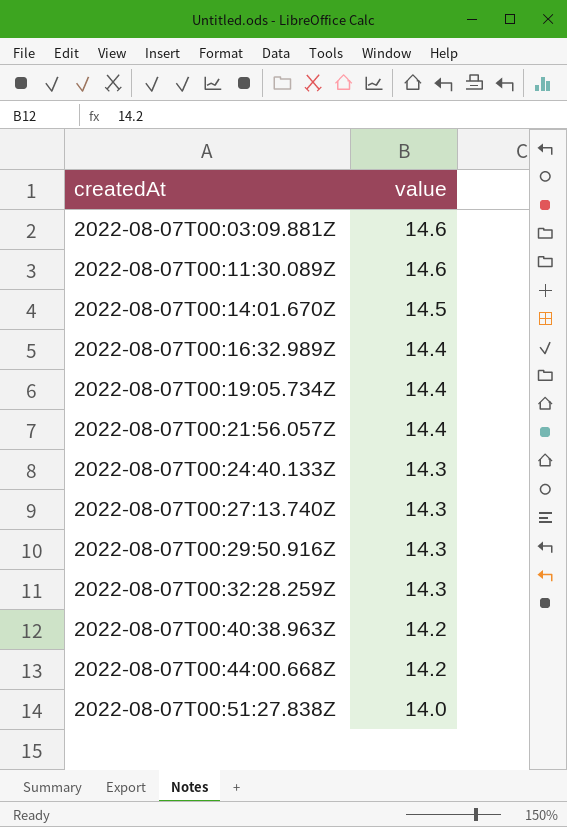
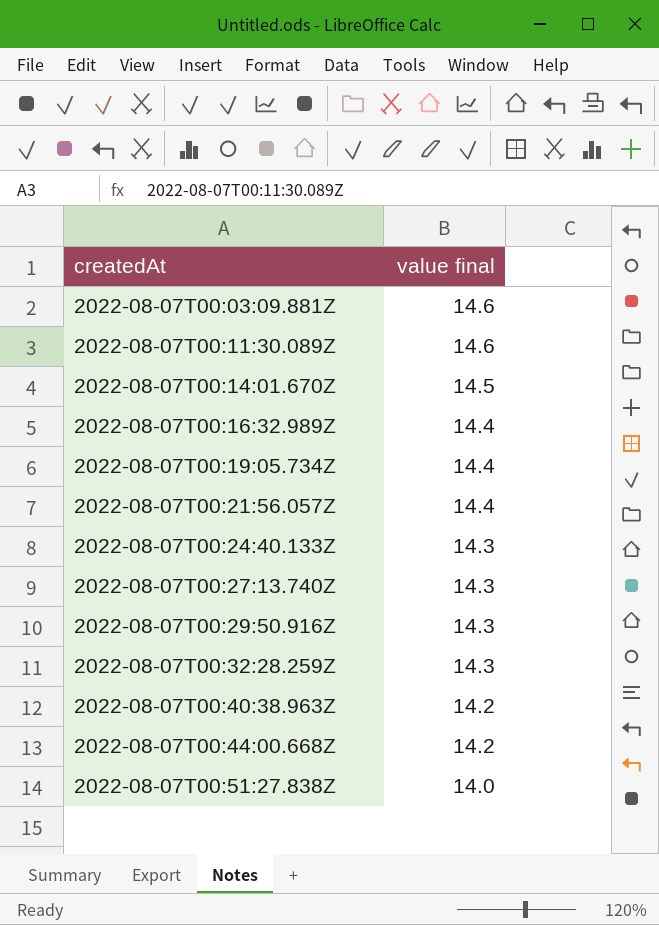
column name: value -> value final

